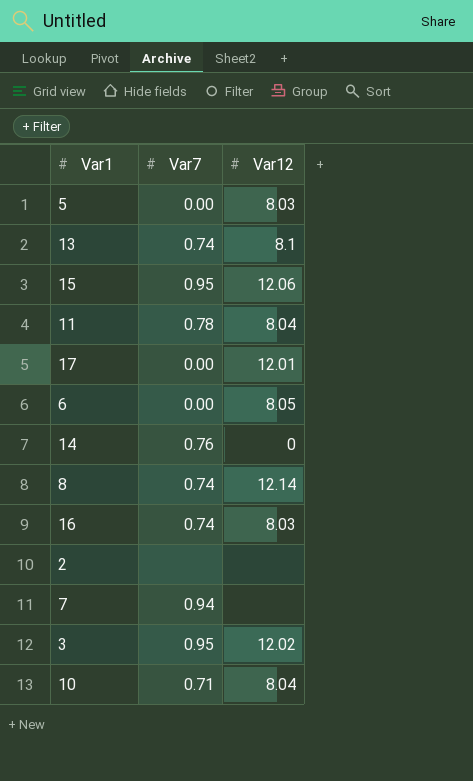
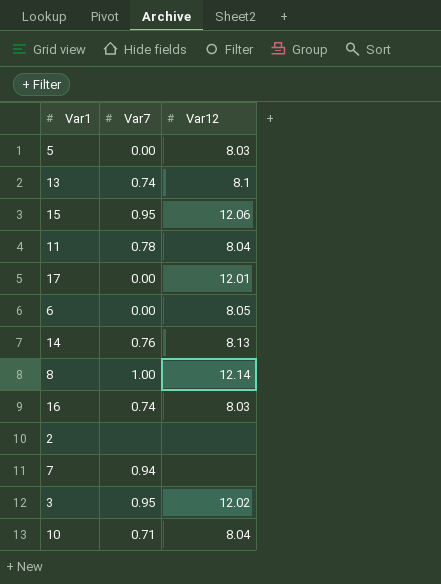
14 | Var12: 0 -> 8.13
8 | Var7: 0.74 -> 1.00

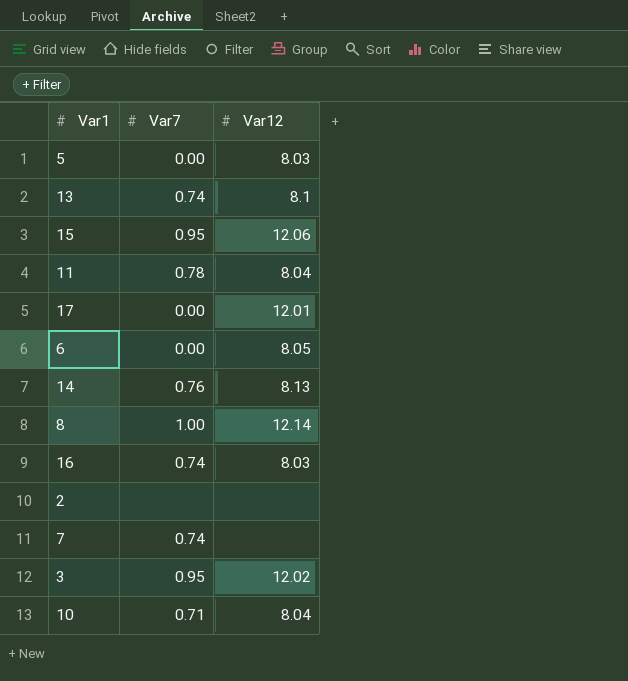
7 | Var7: 0.94 -> 0.74

